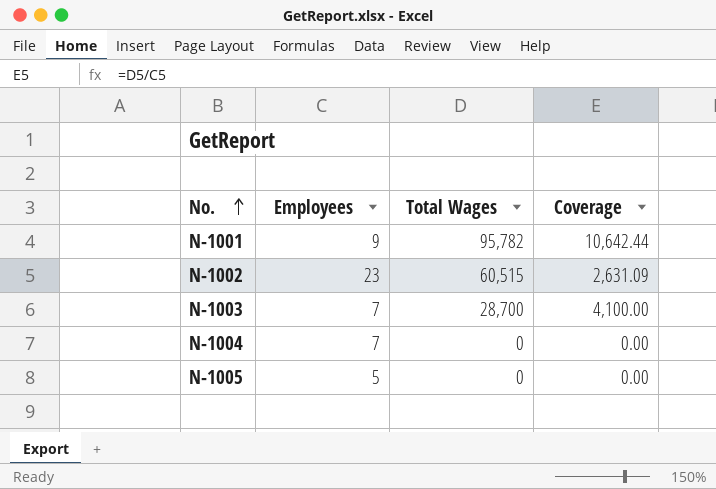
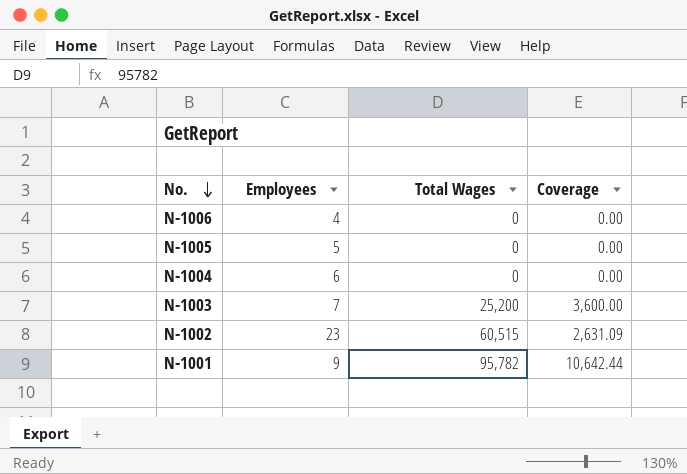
row order: No. ascending -> No. descending
row N-1006: none -> 4 | 0 | 0.00
N-1004 | Employees: 7 -> 6
N-1003 | Total Wages: 28,700 -> 25,200
N-1003 | Coverage: 4,100.00 -> 3,600.00

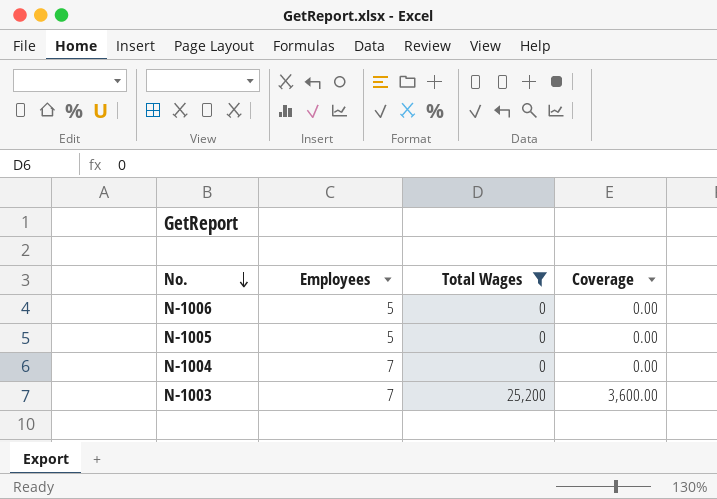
filter: none -> Total Wages <= 25,200
N-1006 | Employees: 4 -> 5
N-1004 | Employees: 6 -> 7

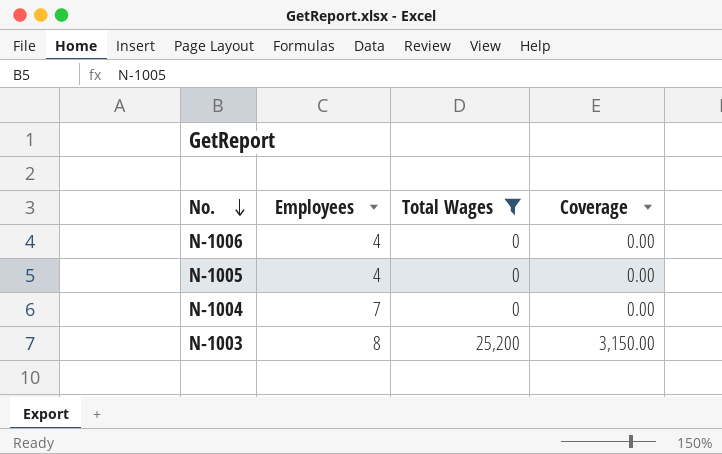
N-1006 | Employees: 5 -> 4
N-1005 | Employees: 5 -> 4
N-1003 | Employees: 7 -> 8
N-1003 | Coverage: 3,600.00 -> 3,150.00

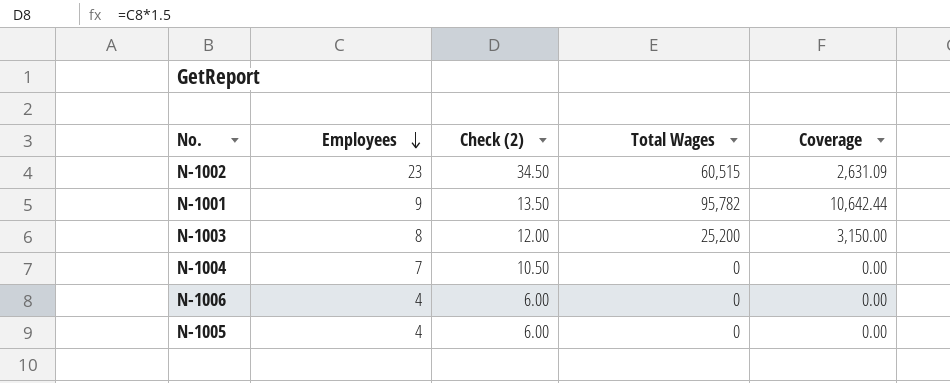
filter: Total Wages <= 25,200 -> none
row order: No. descending -> Employees descending
column Check (2) | formula: none -> [Employees] * 1.5

